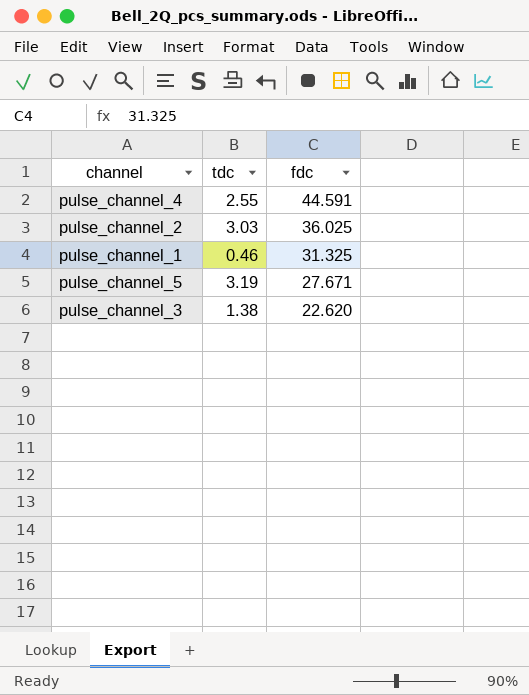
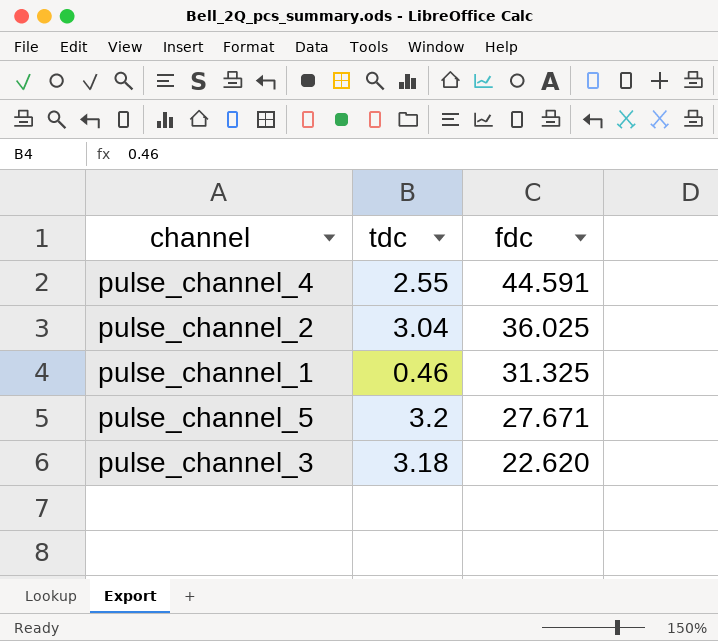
pulse_channel_2 | tdc: 3.03 -> 3.04
pulse_channel_5 | tdc: 3.19 -> 3.2
pulse_channel_3 | tdc: 1.38 -> 3.18

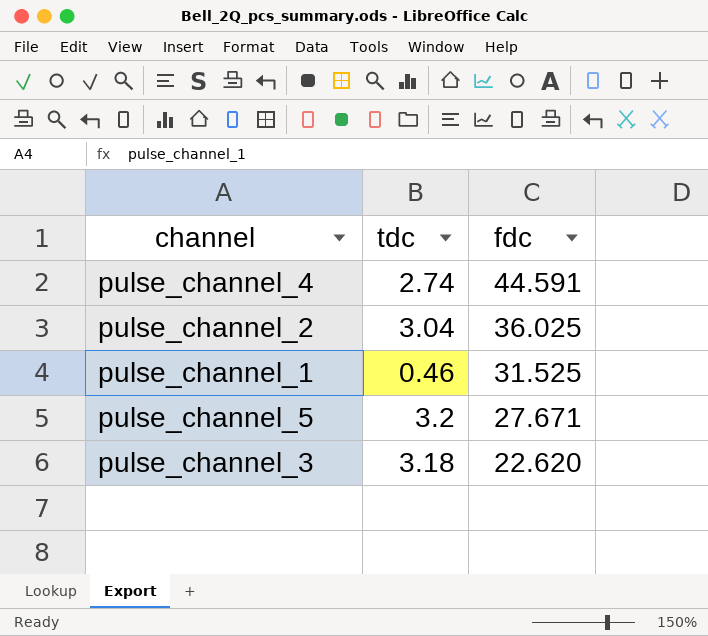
pulse_channel_4 | tdc: 2.55 -> 2.74
pulse_channel_1 | fdc: 31.325 -> 31.525

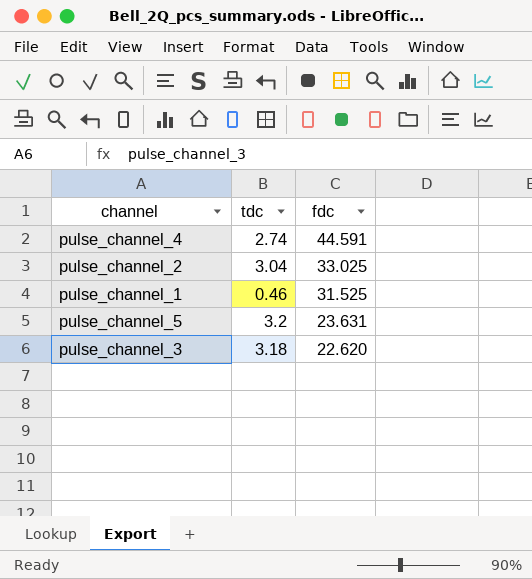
pulse_channel_2 | fdc: 36.025 -> 33.025
pulse_channel_5 | fdc: 27.671 -> 23.631

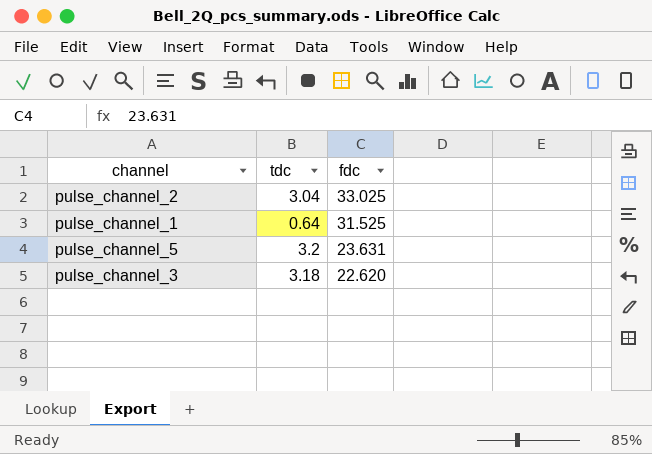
row pulse_channel_4: 2.74 | 44.591 -> none
pulse_channel_1 | tdc: 0.46 -> 0.64

